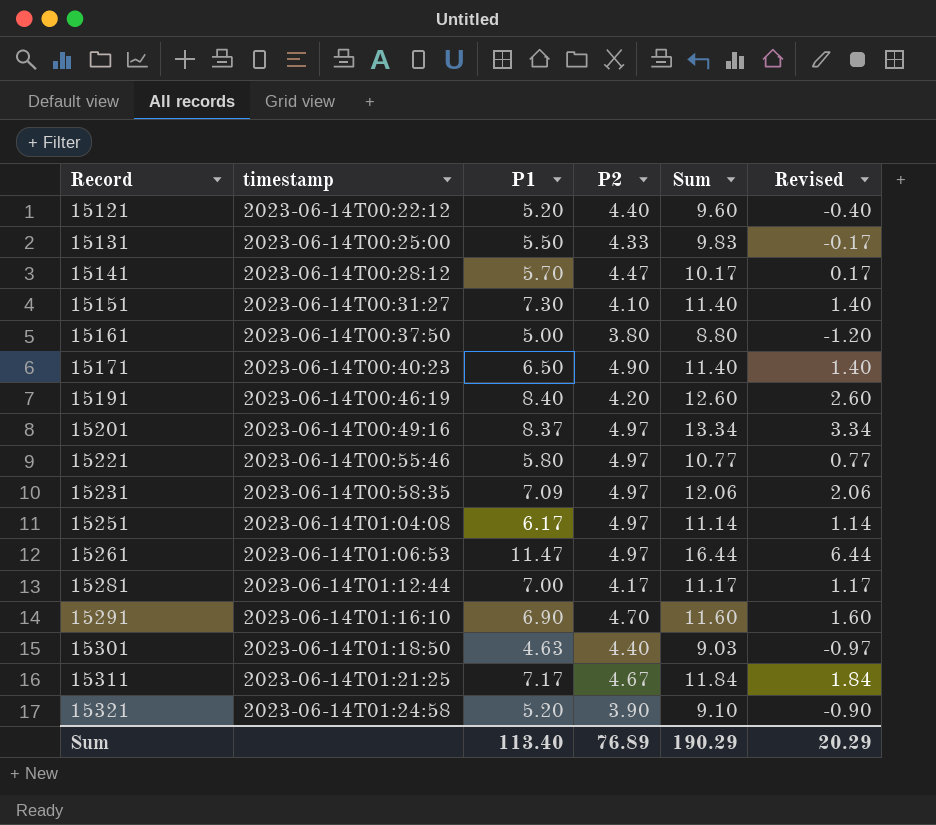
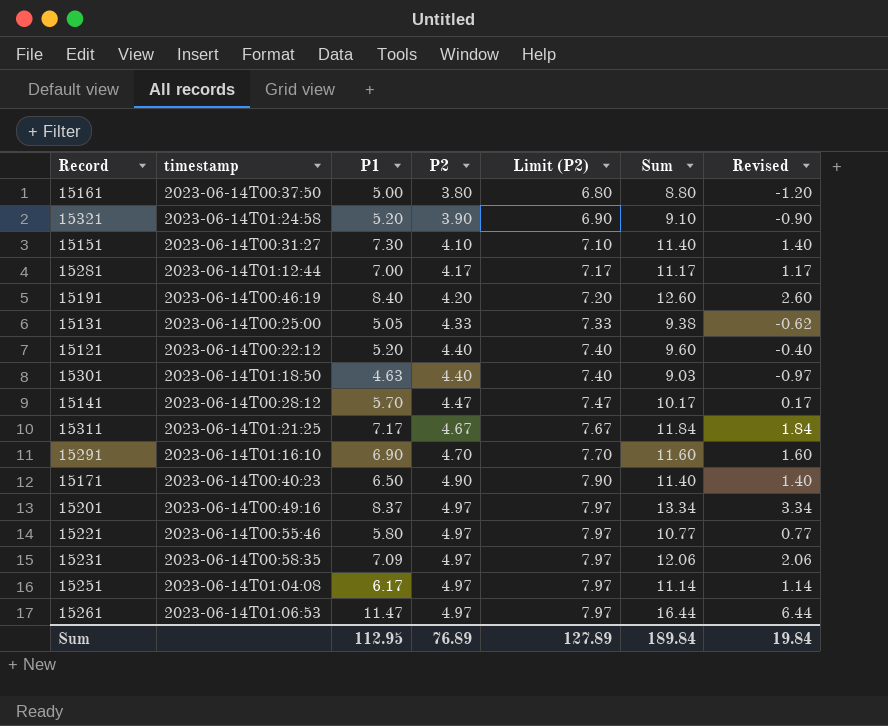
row order: Record ascending -> P2 ascending
column Limit (P2) | formula: none -> [P2] + 3
15131 | P1: 5.50 -> 5.05
15131 | Sum: 9.83 -> 9.38
15131 | Revised: -0.17 -> -0.62
Sum | P1: 113.40 -> 112.95
Sum | Sum: 190.29 -> 189.84
Sum | Revised: 20.29 -> 19.84

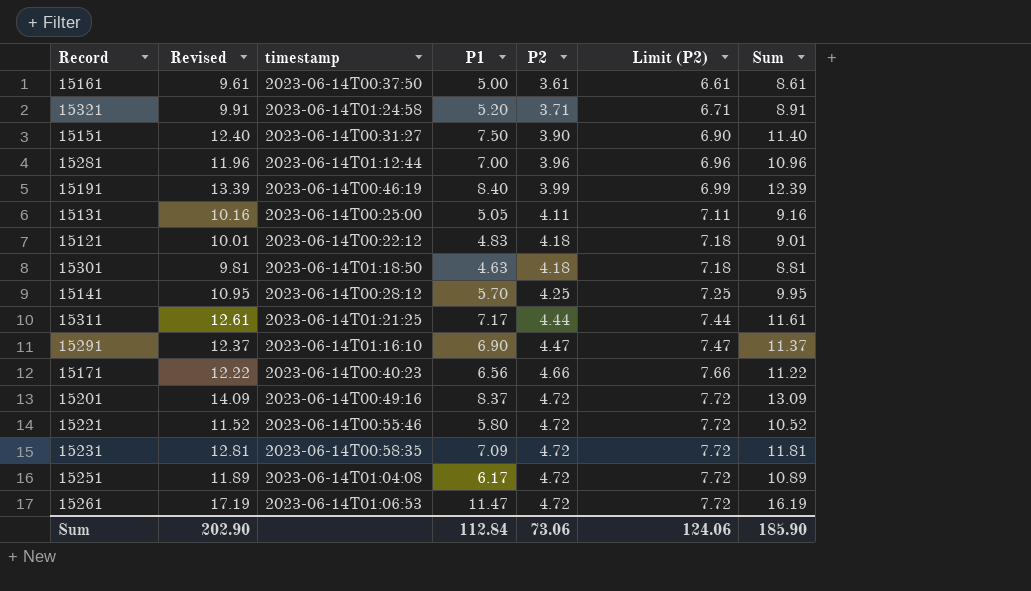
column Revised | formula: [Sum] - 10 -> [Sum] + 1
column Revised | position: 7 -> 2
15161 | P2: 3.80 -> 3.61
15161 | Limit (P2): 6.80 -> 6.61
15161 | Sum: 8.80 -> 8.61
15321 | P2: 3.90 -> 3.71
15321 | Limit (P2): 6.90 -> 6.71
15321 | Sum: 9.10 -> 8.91
15151 | P1: 7.30 -> 7.50
15151 | P2: 4.10 -> 3.90
15151 | Limit (P2): 7.10 -> 6.90
15281 | P2: 4.17 -> 3.96
15281 | Limit (P2): 7.17 -> 6.96
15281 | Sum: 11.17 -> 10.96
15191 | P2: 4.20 -> 3.99
15191 | Limit (P2): 7.20 -> 6.99
15191 | Sum: 12.60 -> 12.39
15131 | P2: 4.33 -> 4.11
15131 | Limit (P2): 7.33 -> 7.11
15131 | Sum: 9.38 -> 9.16
15121 | P1: 5.20 -> 4.83
15121 | P2: 4.40 -> 4.18
15121 | Limit (P2): 7.40 -> 7.18
15121 | Sum: 9.60 -> 9.01
15301 | P2: 4.40 -> 4.18
15301 | Limit (P2): 7.40 -> 7.18
15301 | Sum: 9.03 -> 8.81
15141 | P2: 4.47 -> 4.25
15141 | Limit (P2): 7.47 -> 7.25
15141 | Sum: 10.17 -> 9.95
15311 | P2: 4.67 -> 4.44
15311 | Limit (P2): 7.67 -> 7.44
15311 | Sum: 11.84 -> 11.61
15291 | P2: 4.70 -> 4.47
15291 | Limit (P2): 7.70 -> 7.47
15291 | Sum: 11.60 -> 11.37
15171 | P1: 6.50 -> 6.56
15171 | P2: 4.90 -> 4.66
15171 | Limit (P2): 7.90 -> 7.66
15171 | Sum: 11.40 -> 11.22
15201 | P2: 4.97 -> 4.72
15201 | Limit (P2): 7.97 -> 7.72
15201 | Sum: 13.34 -> 13.09
15221 | P2: 4.97 -> 4.72
15221 | Limit (P2): 7.97 -> 7.72
15221 | Sum: 10.77 -> 10.52
15231 | P2: 4.97 -> 4.72
15231 | Limit (P2): 7.97 -> 7.72
15231 | Sum: 12.06 -> 11.81
15251 | P2: 4.97 -> 4.72
15251 | Limit (P2): 7.97 -> 7.72
15251 | Sum: 11.14 -> 10.89
15261 | P2: 4.97 -> 4.72
15261 | Limit (P2): 7.97 -> 7.72
15261 | Sum: 16.44 -> 16.19
Sum | Revised: 19.84 -> 202.90
Sum | P1: 112.95 -> 112.84
Sum | P2: 76.89 -> 73.06
Sum | Limit (P2): 127.89 -> 124.06
Sum | Sum: 189.84 -> 185.90

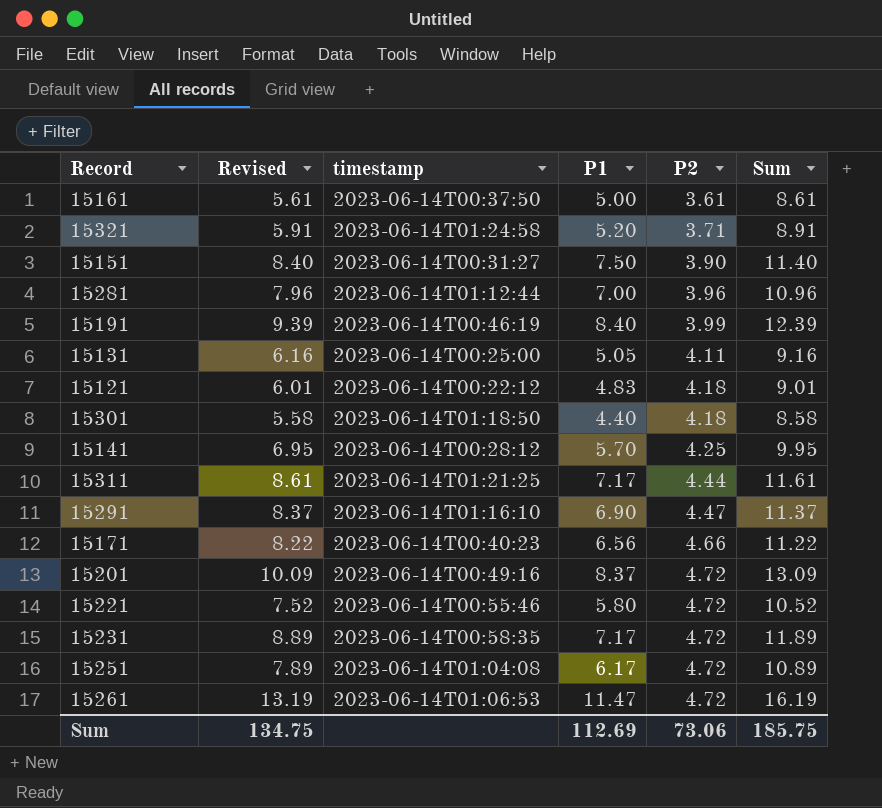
column Limit (P2) | formula: [P2] + 3 -> none
column Revised | formula: [Sum] + 1 -> [Sum] - 3
15301 | P1: 4.63 -> 4.40
15301 | Sum: 8.81 -> 8.58
15231 | P1: 7.09 -> 7.17
15231 | Sum: 11.81 -> 11.89
Sum | Revised: 202.90 -> 134.75
Sum | P1: 112.84 -> 112.69
Sum | Sum: 185.90 -> 185.75

